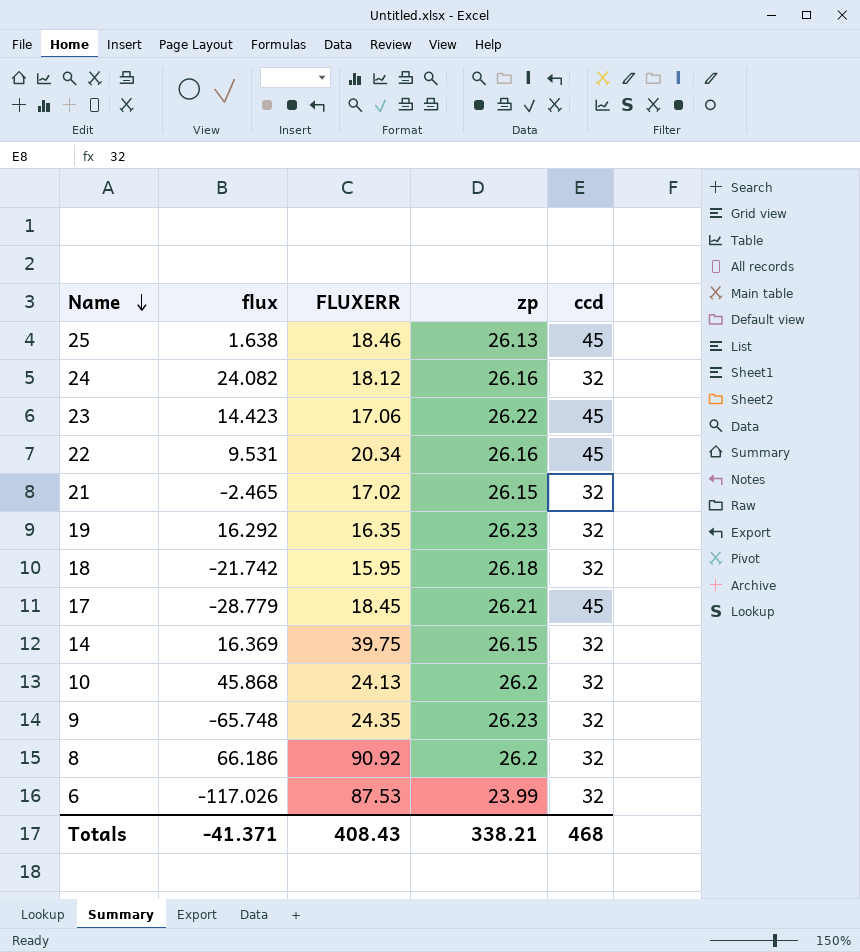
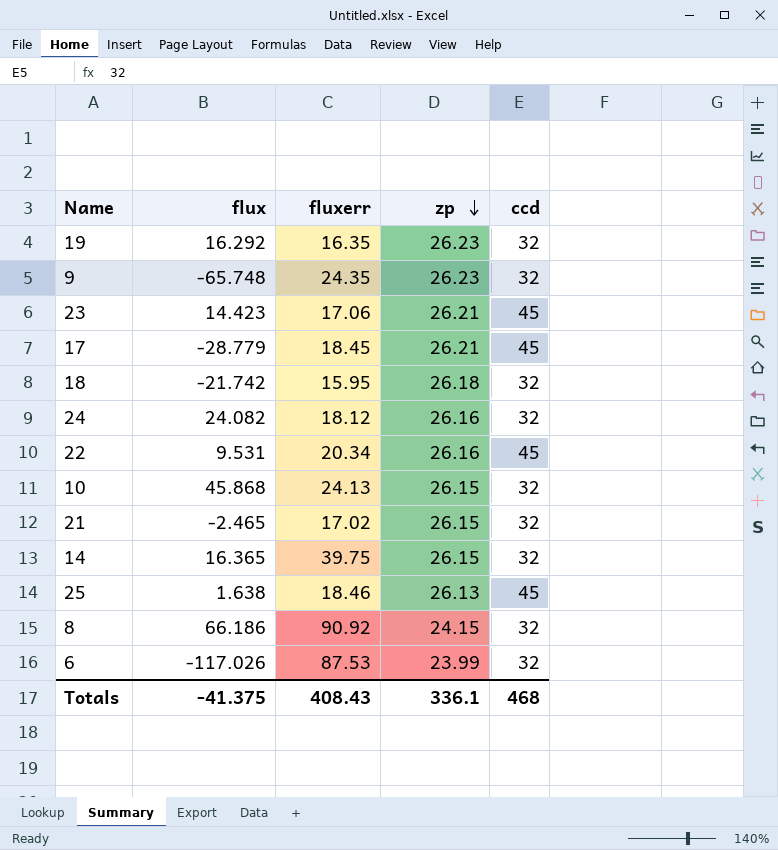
row order: Name descending -> zp descending
column name: FLUXERR -> fluxerr
23 | zp: 26.22 -> 26.21
10 | zp: 26.2 -> 26.15
14 | flux: 16.369 -> 16.365
8 | zp: 26.2 -> 24.15
Totals | flux: -41.371 -> -41.375
Totals | zp: 338.21 -> 336.1

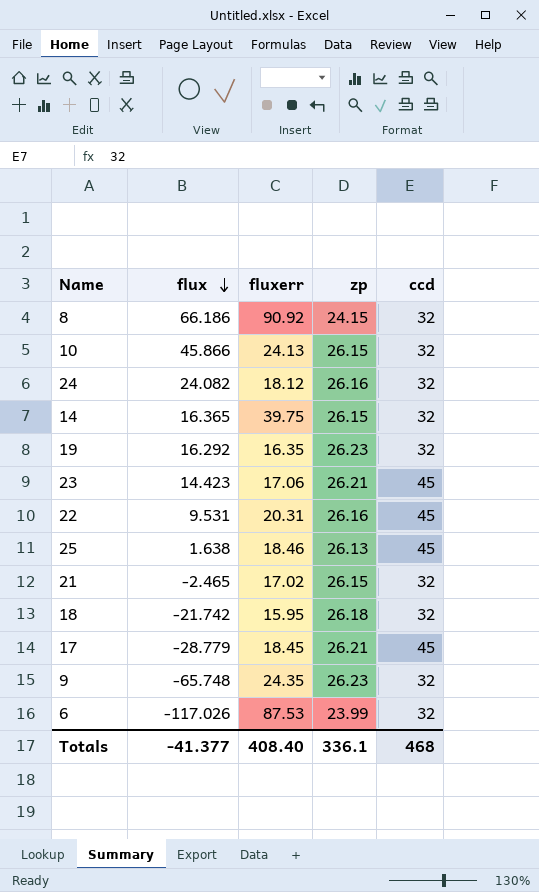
row order: zp descending -> flux descending
10 | flux: 45.868 -> 45.866
22 | fluxerr: 20.34 -> 20.31
Totals | flux: -41.375 -> -41.377
Totals | fluxerr: 408.43 -> 408.40

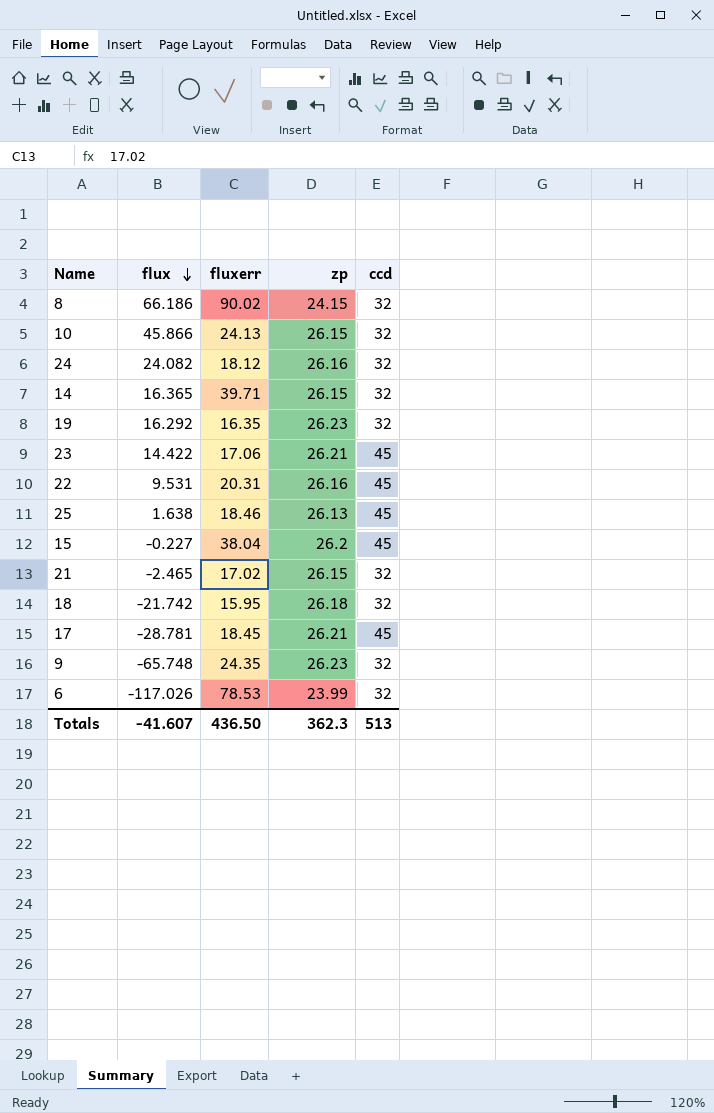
8 | fluxerr: 90.92 -> 90.02
14 | fluxerr: 39.75 -> 39.71
23 | flux: 14.423 -> 14.422
row 15: none -> -0.227 | 38.04 | 26.2 | 45
17 | flux: -28.779 -> -28.781
6 | fluxerr: 87.53 -> 78.53
Totals | flux: -41.377 -> -41.607
Totals | fluxerr: 408.40 -> 436.50
Totals | zp: 336.1 -> 362.3
Totals | ccd: 468 -> 513

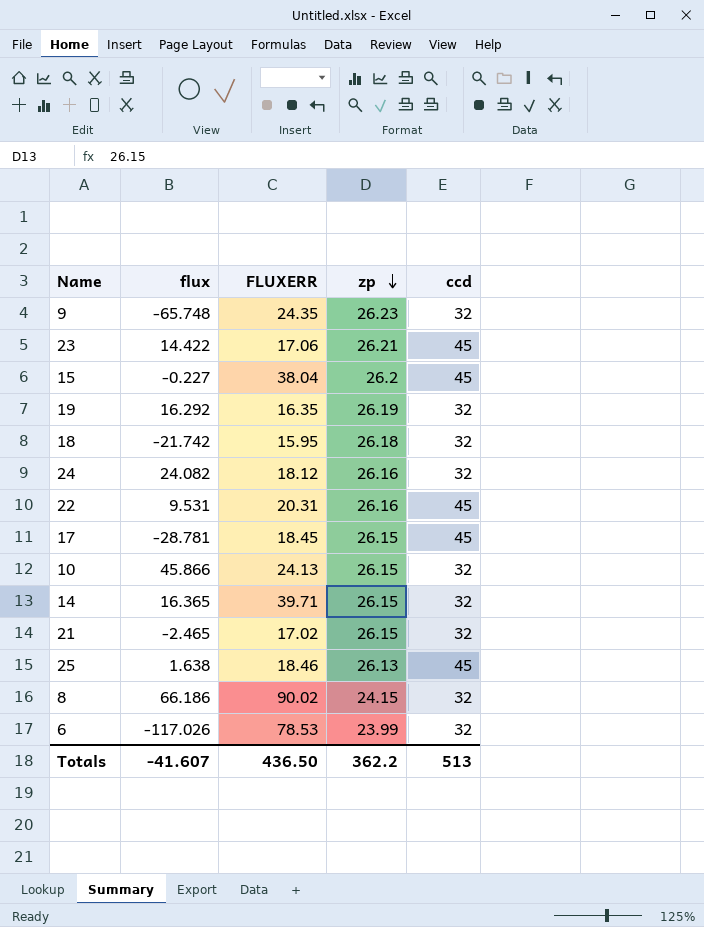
row order: flux descending -> zp descending
column name: fluxerr -> FLUXERR
19 | zp: 26.23 -> 26.19
17 | zp: 26.21 -> 26.15
Totals | zp: 362.3 -> 362.2

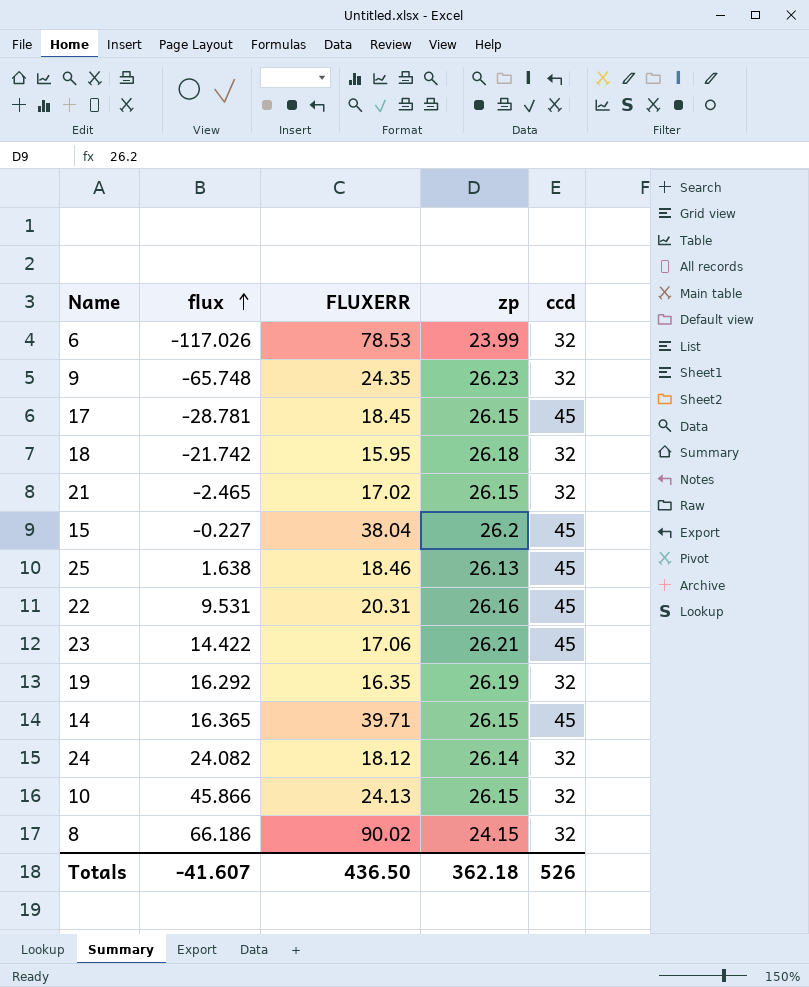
row order: zp descending -> flux ascending
14 | ccd: 32 -> 45
24 | zp: 26.16 -> 26.14
Totals | zp: 362.2 -> 362.18
Totals | ccd: 513 -> 526

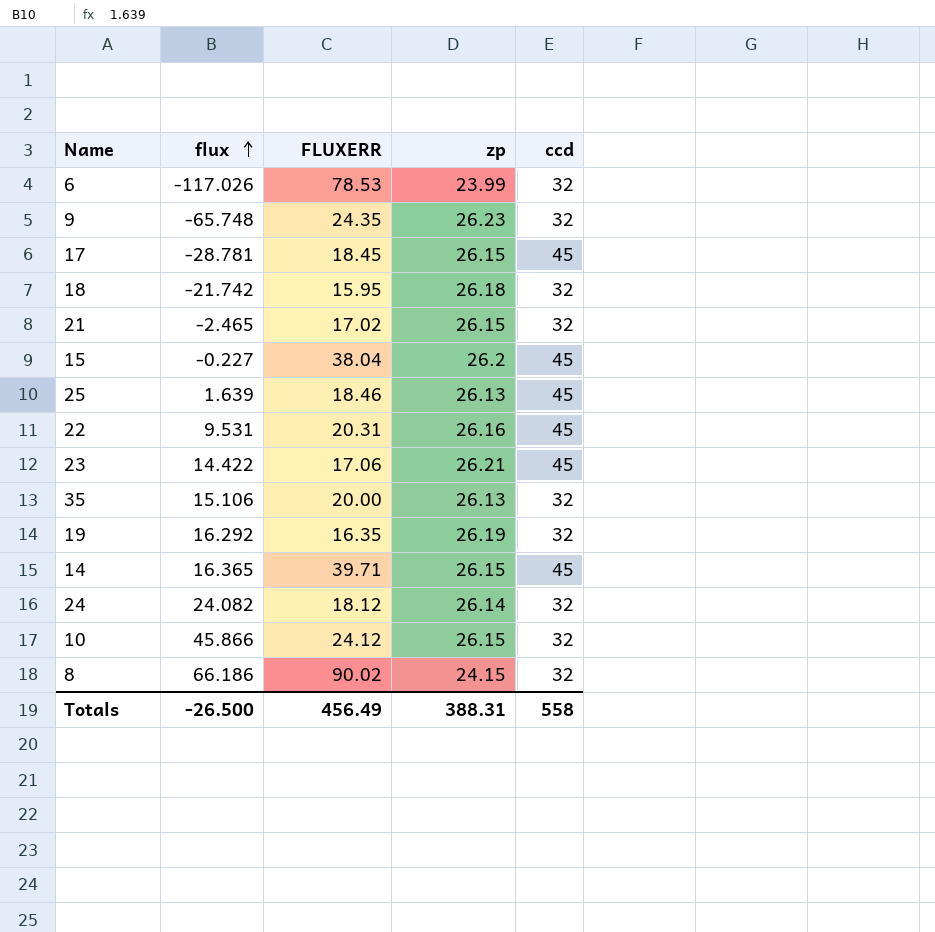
25 | flux: 1.638 -> 1.639
row 35: none -> 15.106 | 20.00 | 26.13 | 32
10 | FLUXERR: 24.13 -> 24.12
Totals | flux: -41.607 -> -26.500
Totals | FLUXERR: 436.50 -> 456.49
Totals | zp: 362.18 -> 388.31
Totals | ccd: 526 -> 558

